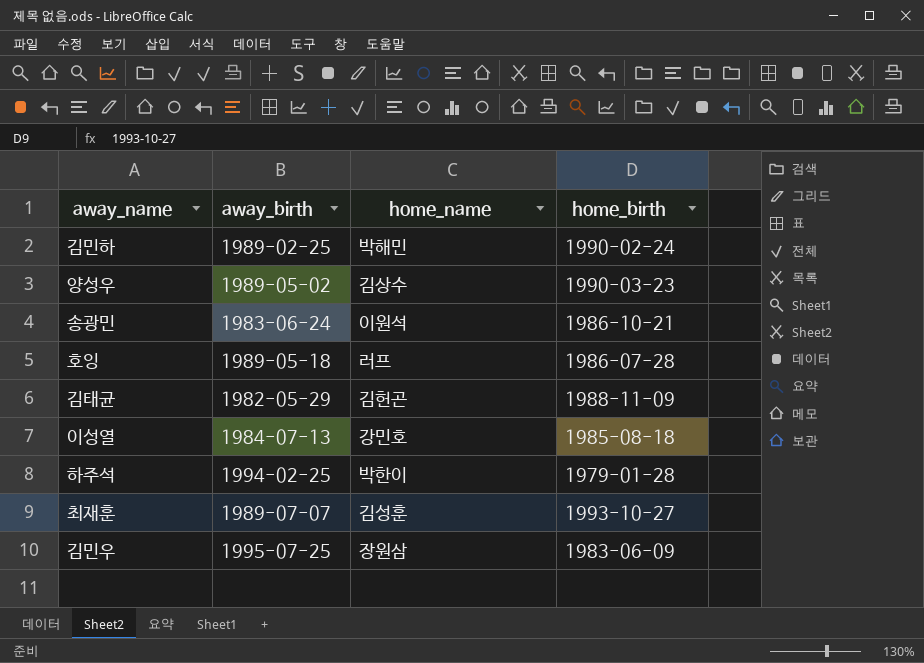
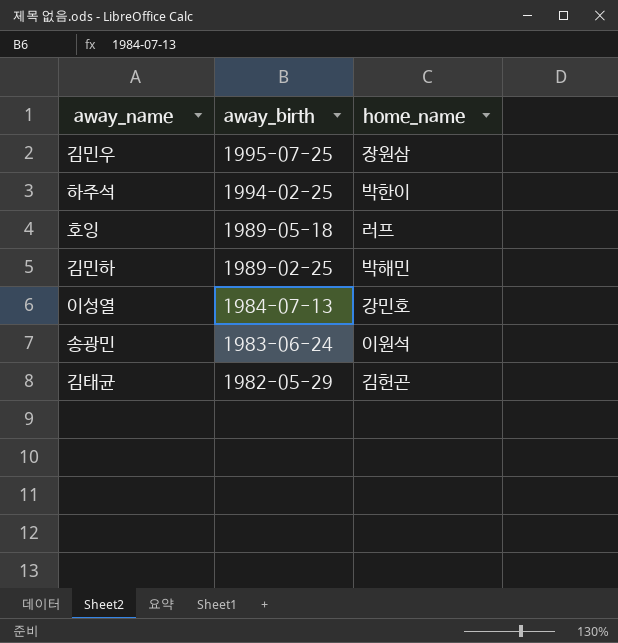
row order: none -> away_birth descending
column home_birth | position: 4 -> none
row 양성우: 1989-05-02 | 김상수 | 1990-03-23 -> none
row 최재훈: 1989-07-07 | 김성훈 | 1993-10-27 -> none

